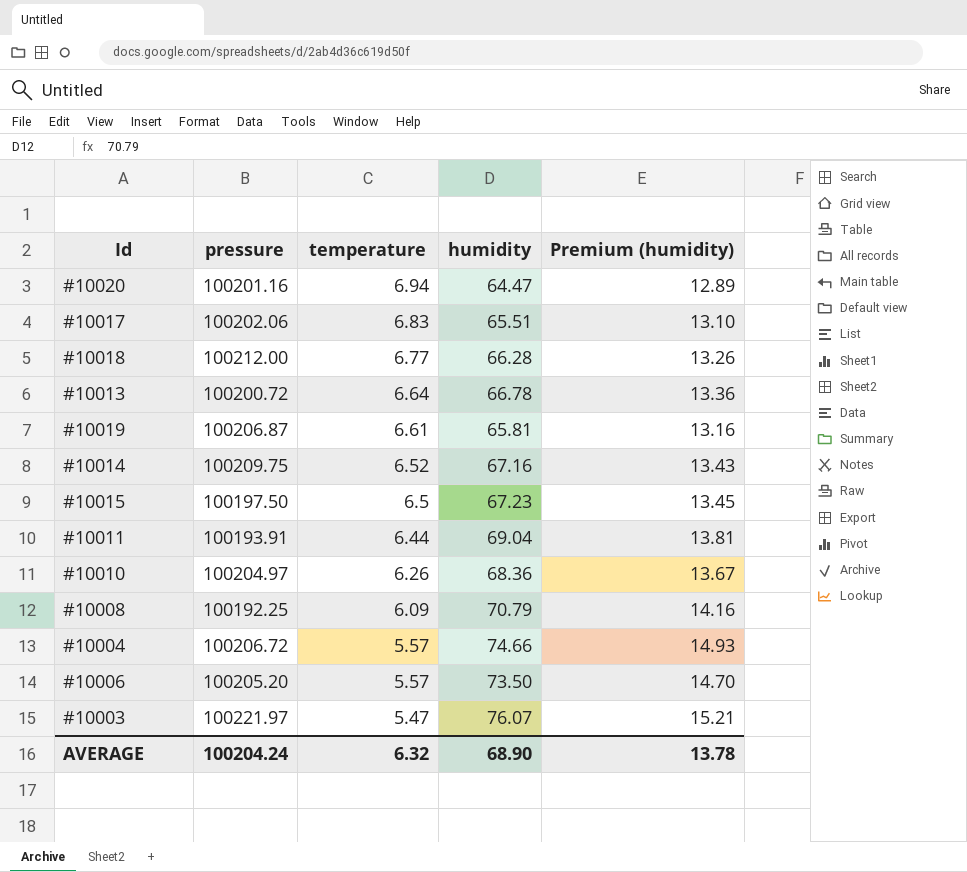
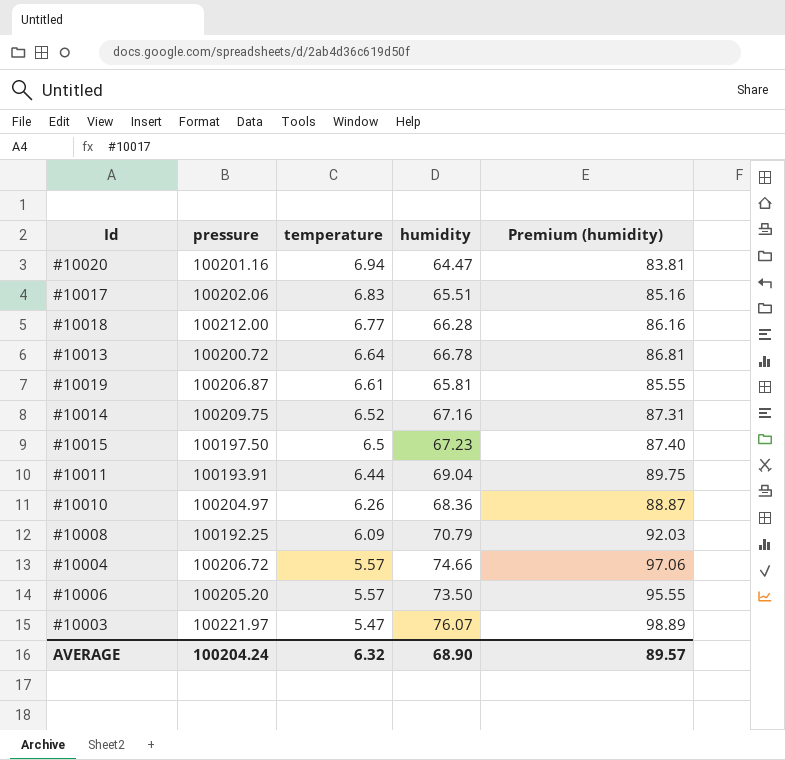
column Premium (humidity) | formula: [humidity] * 0.2 -> [humidity] * 1.3
AVERAGE | Premium (humidity): 13.78 -> 89.57

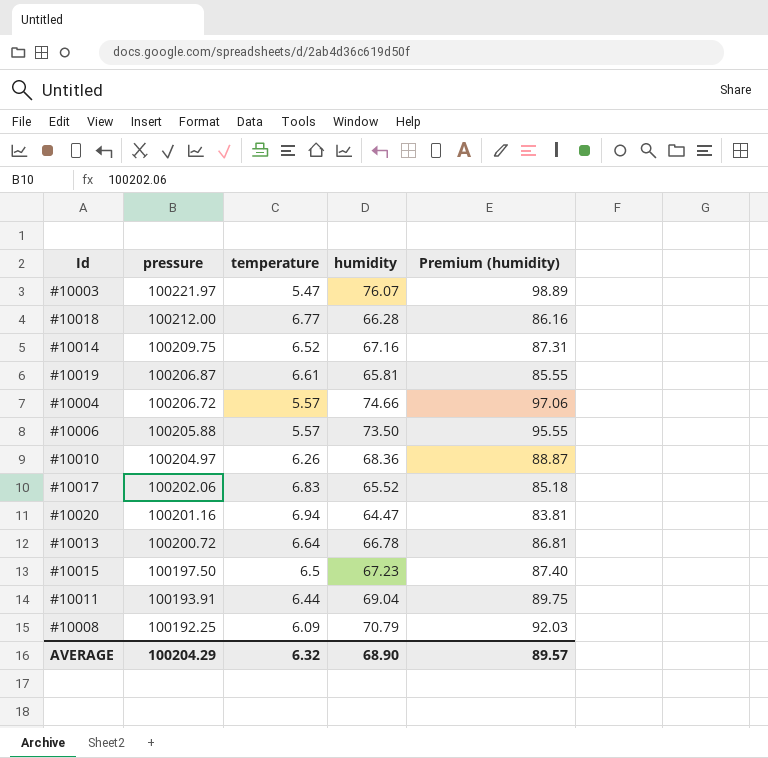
row order: temperature descending -> pressure descending
#10006 | pressure: 100205.20 -> 100205.88
#10017 | humidity: 65.51 -> 65.52
#10017 | Premium (humidity): 85.16 -> 85.18
AVERAGE | pressure: 100204.24 -> 100204.29

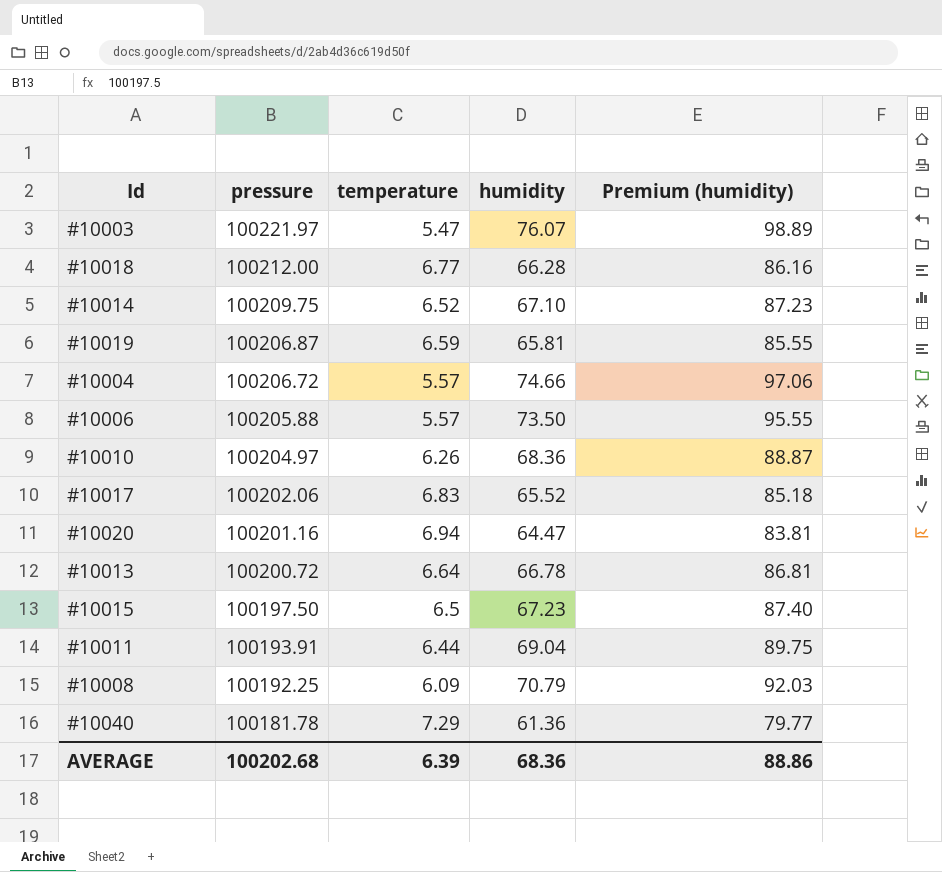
#10014 | humidity: 67.16 -> 67.10
#10014 | Premium (humidity): 87.31 -> 87.23
#10019 | temperature: 6.61 -> 6.59
row #10040: none -> 100181.78 | 7.29 | 61.36 | 79.77
AVERAGE | pressure: 100204.29 -> 100202.68
AVERAGE | temperature: 6.32 -> 6.39
AVERAGE | humidity: 68.90 -> 68.36
AVERAGE | Premium (humidity): 89.57 -> 88.86

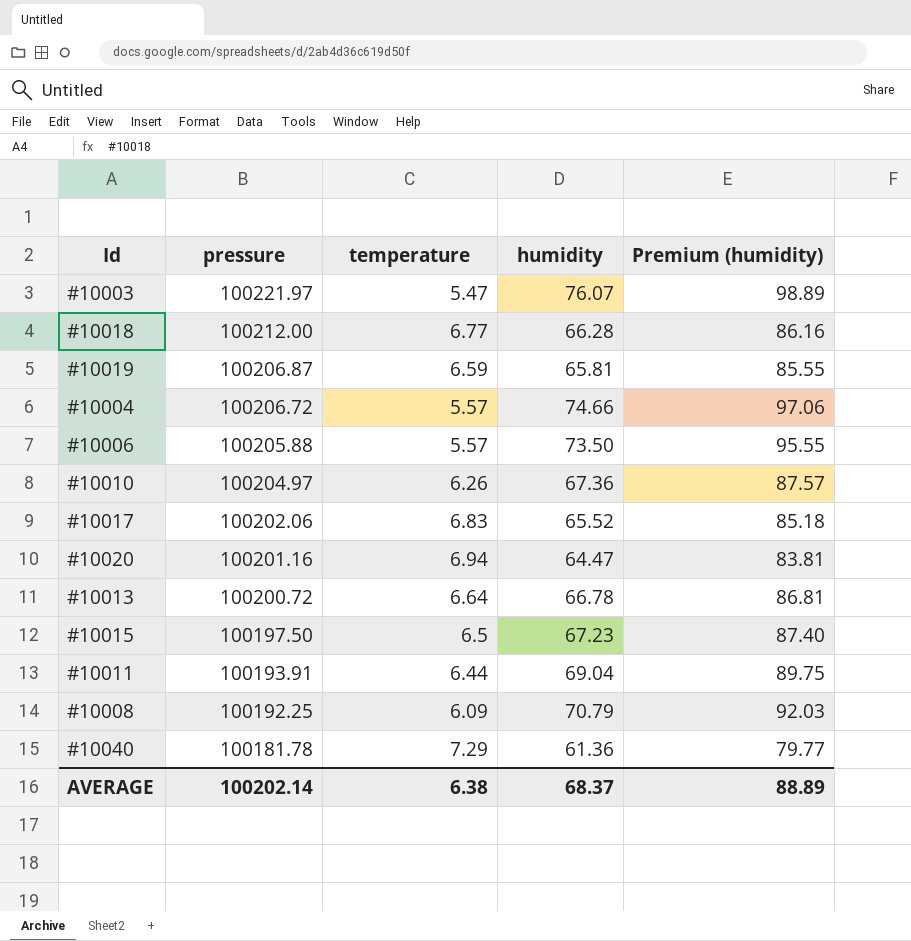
row #10014: 100209.75 | 6.52 | 67.10 | 87.23 -> none
#10010 | humidity: 68.36 -> 67.36
#10010 | Premium (humidity): 88.87 -> 87.57
AVERAGE | pressure: 100202.68 -> 100202.14
AVERAGE | temperature: 6.39 -> 6.38
AVERAGE | humidity: 68.36 -> 68.37
AVERAGE | Premium (humidity): 88.86 -> 88.89

